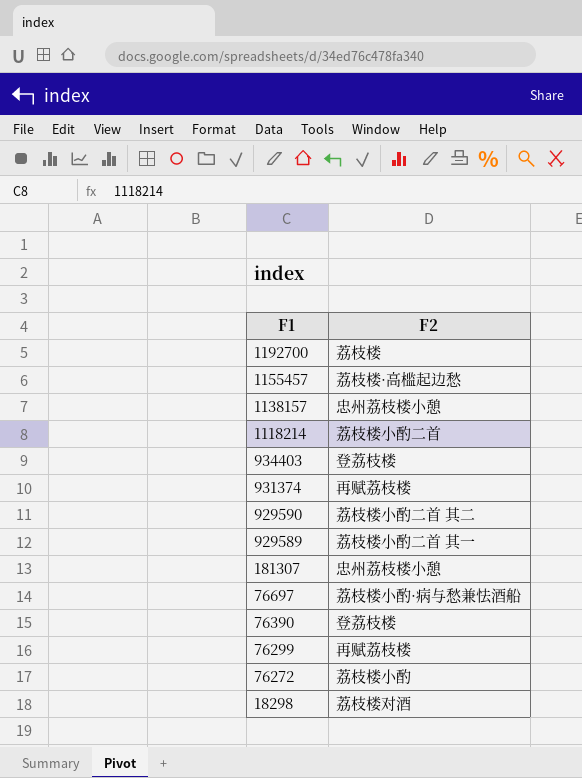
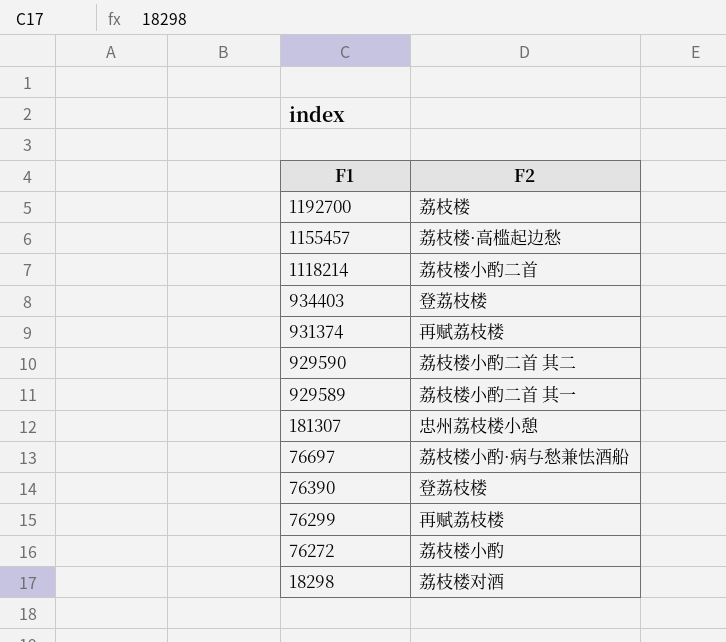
row 1138157: 忠州荔枝楼小憩 -> none

